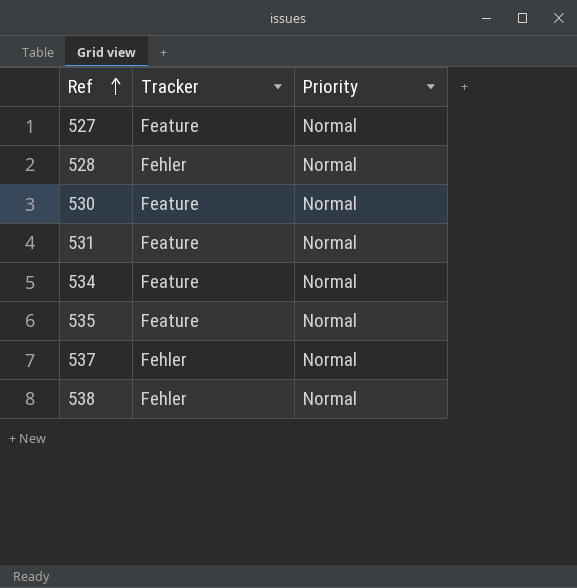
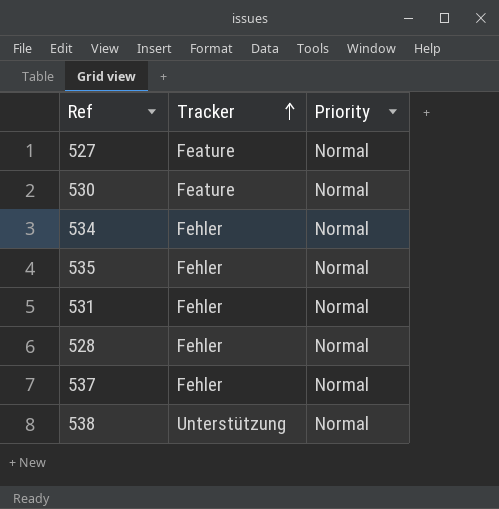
row order: Ref ascending -> Tracker ascending
534 | Tracker: Feature -> Fehler
535 | Tracker: Feature -> Fehler
531 | Tracker: Feature -> Fehler
538 | Tracker: Fehler -> Unterstützung

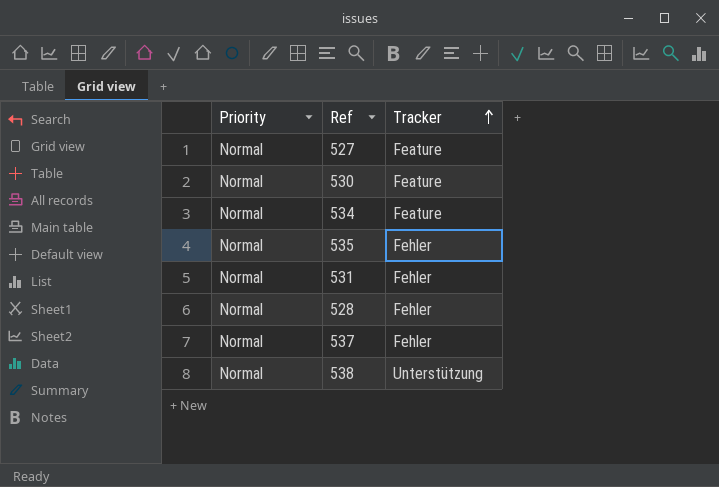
column Priority | position: 3 -> 1
534 | Tracker: Fehler -> Feature

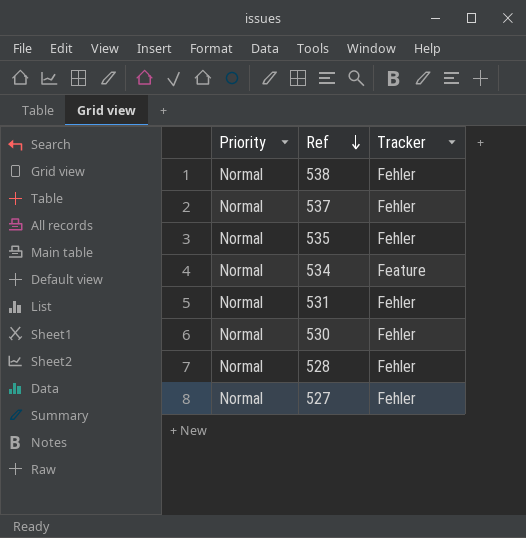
row order: Tracker ascending -> Ref descending
538 | Tracker: Unterstützung -> Fehler
530 | Tracker: Feature -> Fehler
527 | Tracker: Feature -> Fehler

